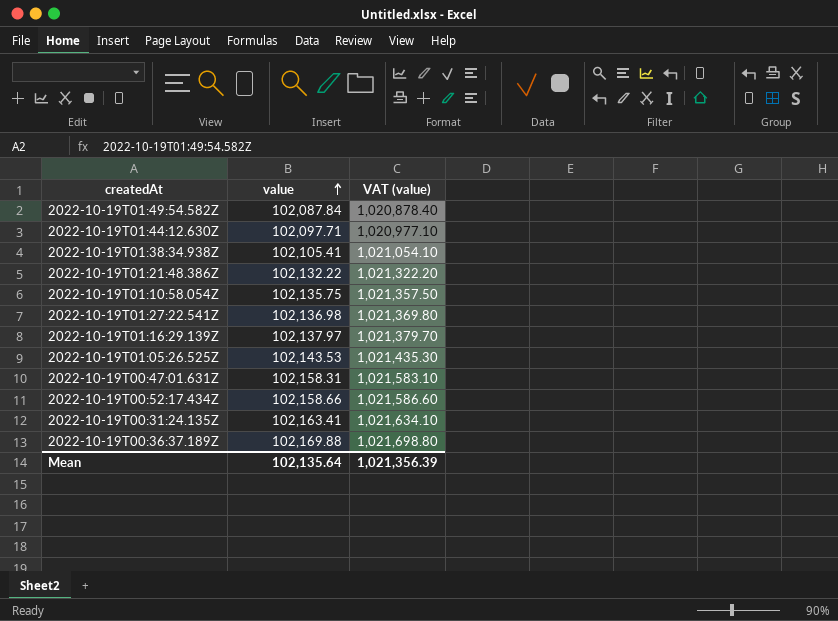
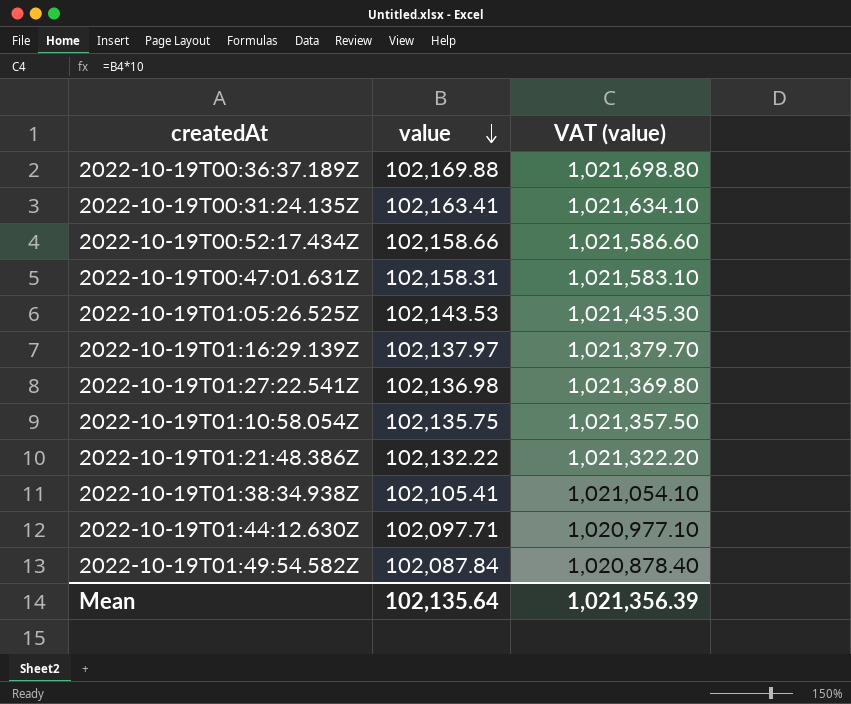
row order: value ascending -> value descending

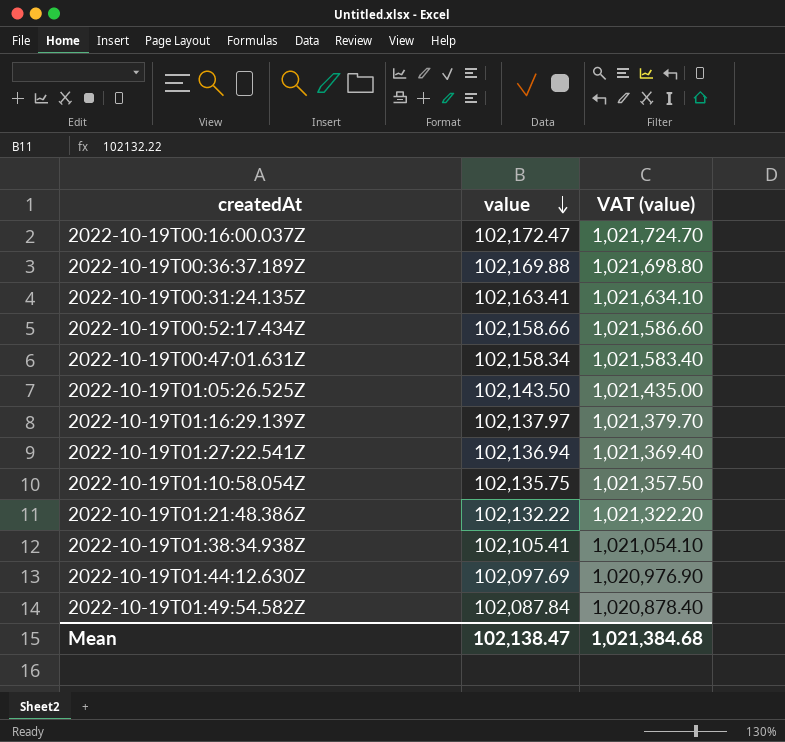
row 2022-10-19T00:16:00.037Z: none -> 102,172.47 | 1,021,724.70
2022-10-19T00:47:01.631Z | value: 102,158.31 -> 102,158.34
2022-10-19T00:47:01.631Z | VAT (value): 1,021,583.10 -> 1,021,583.40
2022-10-19T01:05:26.525Z | value: 102,143.53 -> 102,143.50
2022-10-19T01:05:26.525Z | VAT (value): 1,021,435.30 -> 1,021,435.00
2022-10-19T01:27:22.541Z | value: 102,136.98 -> 102,136.94
2022-10-19T01:27:22.541Z | VAT (value): 1,021,369.80 -> 1,021,369.40
2022-10-19T01:44:12.630Z | value: 102,097.71 -> 102,097.69
2022-10-19T01:44:12.630Z | VAT (value): 1,020,977.10 -> 1,020,976.90
Mean | value: 102,135.64 -> 102,138.47
Mean | VAT (value): 1,021,356.39 -> 1,021,384.68

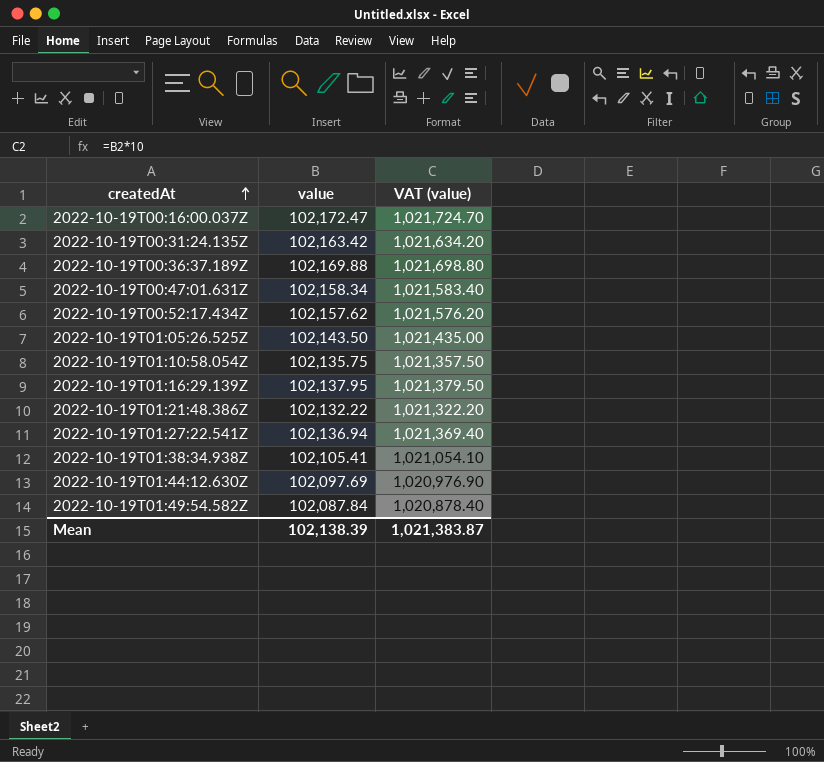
row order: value descending -> createdAt ascending
2022-10-19T00:31:24.135Z | value: 102,163.41 -> 102,163.42
2022-10-19T00:31:24.135Z | VAT (value): 1,021,634.10 -> 1,021,634.20
2022-10-19T00:52:17.434Z | value: 102,158.66 -> 102,157.62
2022-10-19T00:52:17.434Z | VAT (value): 1,021,586.60 -> 1,021,576.20
2022-10-19T01:16:29.139Z | value: 102,137.97 -> 102,137.95
2022-10-19T01:16:29.139Z | VAT (value): 1,021,379.70 -> 1,021,379.50
Mean | value: 102,138.47 -> 102,138.39
Mean | VAT (value): 1,021,384.68 -> 1,021,383.87

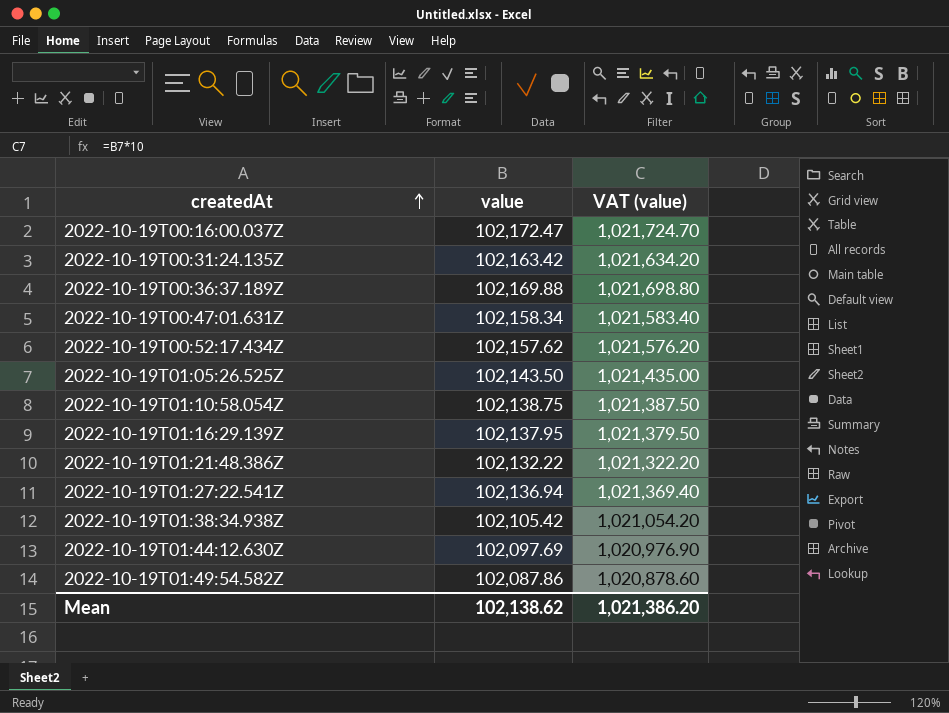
2022-10-19T01:10:58.054Z | value: 102,135.75 -> 102,138.75
2022-10-19T01:10:58.054Z | VAT (value): 1,021,357.50 -> 1,021,387.50
2022-10-19T01:38:34.938Z | value: 102,105.41 -> 102,105.42
2022-10-19T01:38:34.938Z | VAT (value): 1,021,054.10 -> 1,021,054.20
2022-10-19T01:49:54.582Z | value: 102,087.84 -> 102,087.86
2022-10-19T01:49:54.582Z | VAT (value): 1,020,878.40 -> 1,020,878.60
Mean | value: 102,138.39 -> 102,138.62
Mean | VAT (value): 1,021,383.87 -> 1,021,386.20

